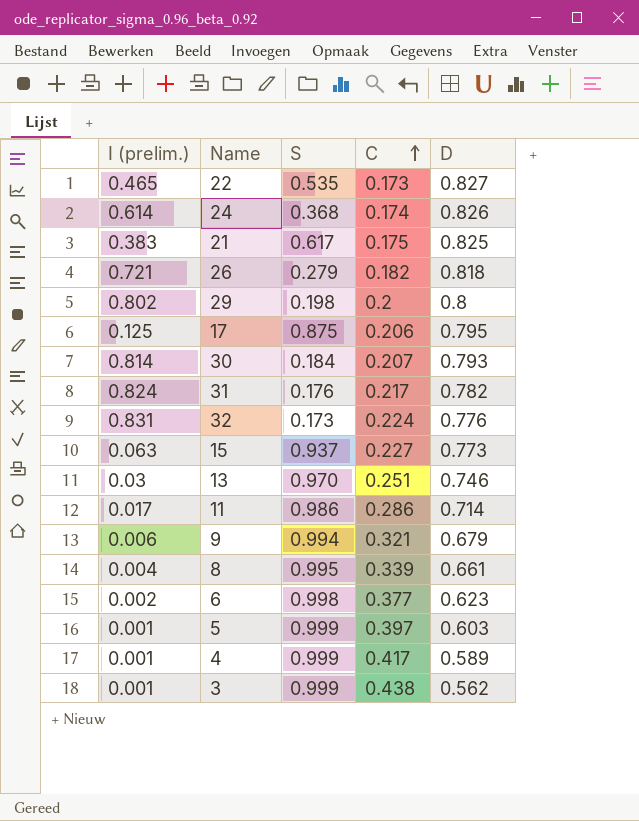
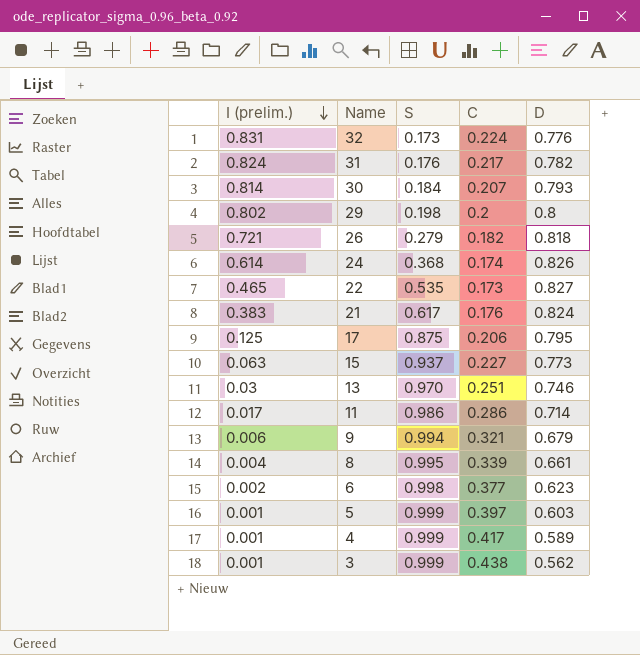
row order: C ascending -> I (prelim.) descending
21 | C: 0.175 -> 0.176
21 | D: 0.825 -> 0.824

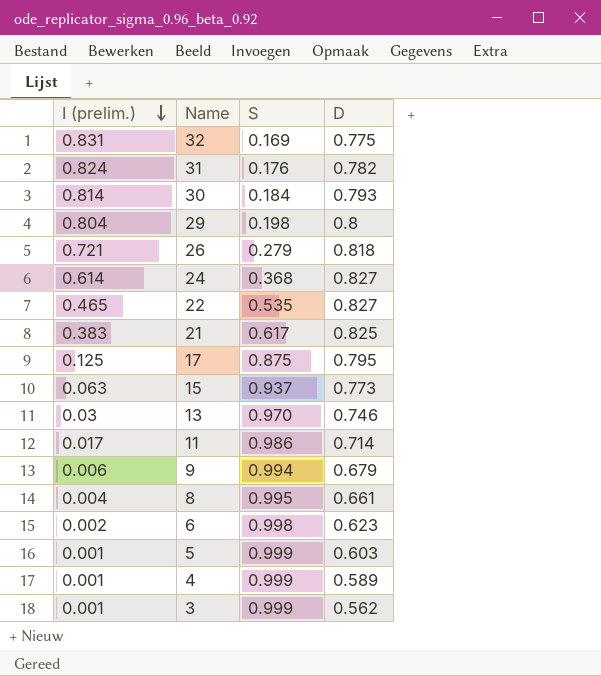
column C | position: 4 -> none
32 | S: 0.173 -> 0.169
32 | D: 0.776 -> 0.775
29 | I (prelim.): 0.802 -> 0.804
24 | D: 0.826 -> 0.827
21 | D: 0.824 -> 0.825

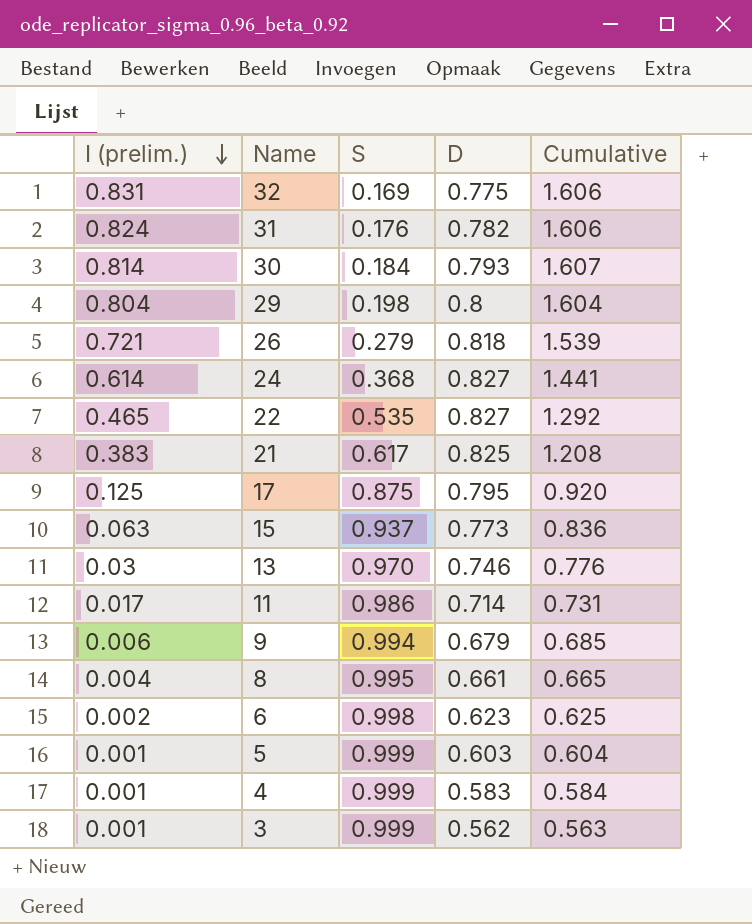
column Cumulative | formula: none -> [I (prelim.)] + [D]
4 | D: 0.589 -> 0.583

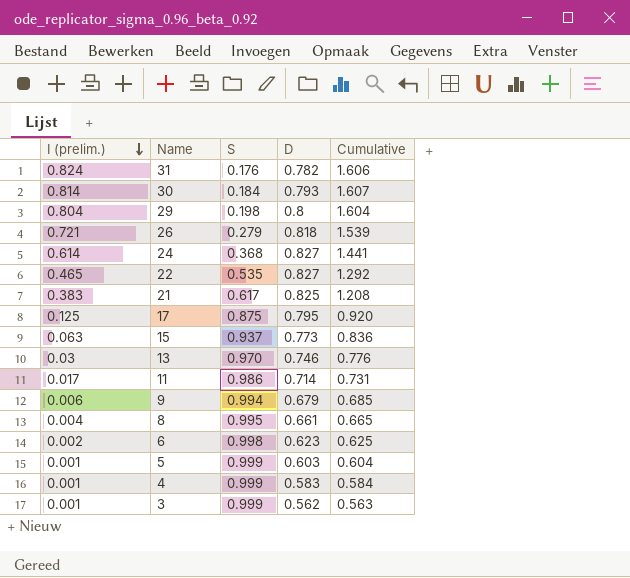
row 32: 0.831 | 0.169 | 0.775 | 1.606 -> none

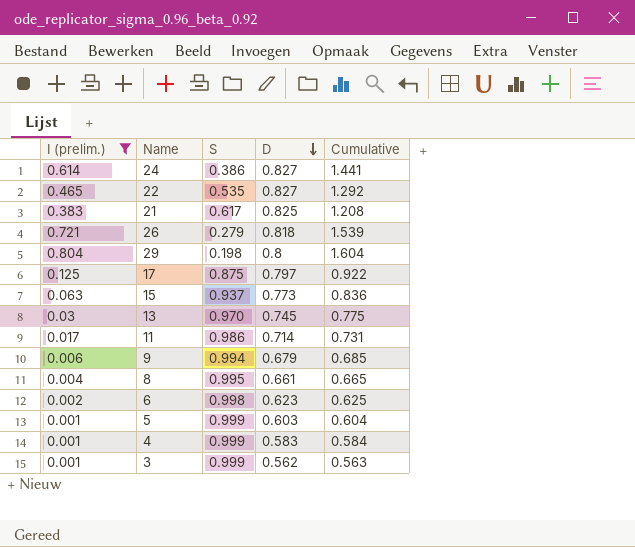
filter: none -> I (prelim.) <= 0.804
row order: I (prelim.) descending -> D descending
24 | S: 0.368 -> 0.386
17 | D: 0.795 -> 0.797
17 | Cumulative: 0.920 -> 0.922
13 | D: 0.746 -> 0.745
13 | Cumulative: 0.776 -> 0.775

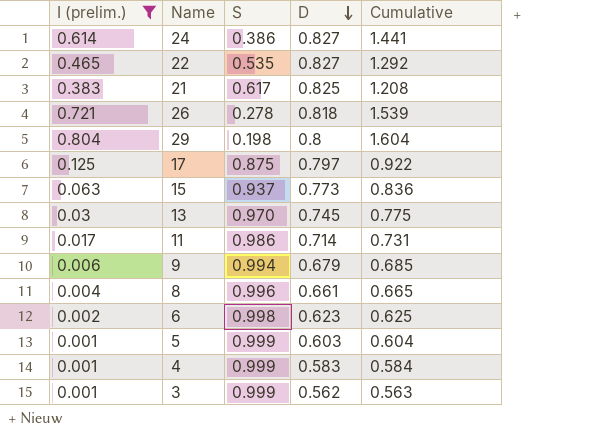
26 | S: 0.279 -> 0.278
8 | S: 0.995 -> 0.996

